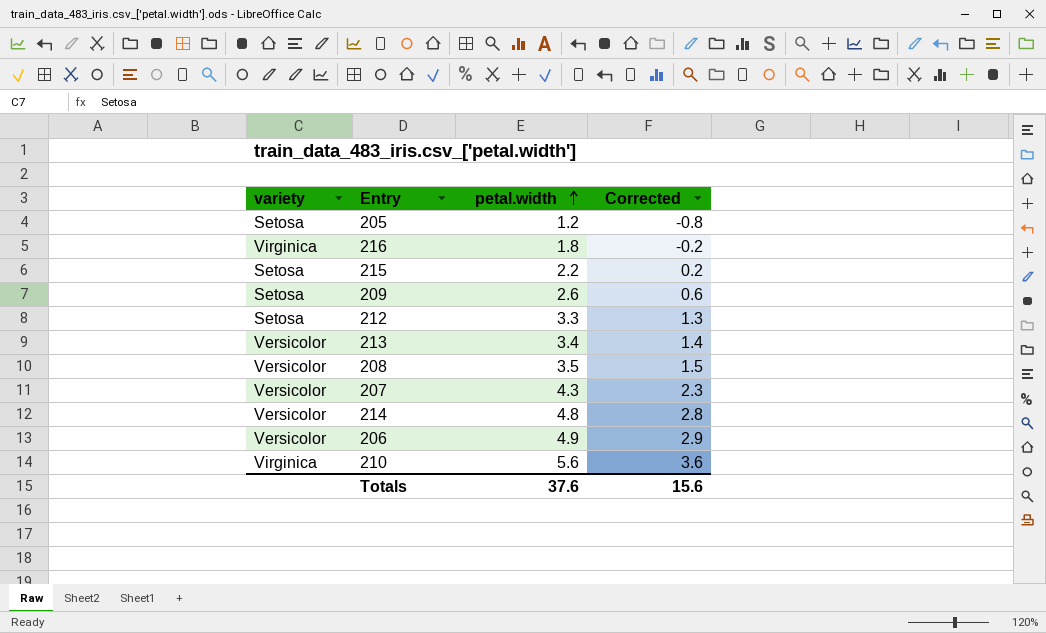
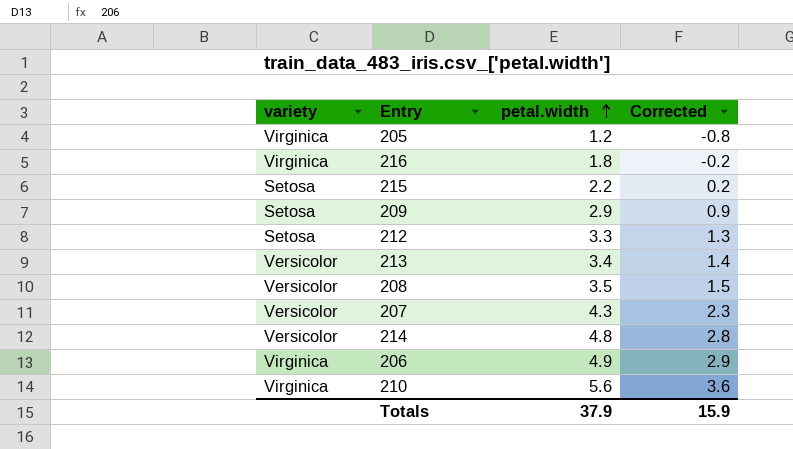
205 | variety: Setosa -> Virginica
209 | petal.width: 2.6 -> 2.9
209 | Corrected: 0.6 -> 0.9
206 | variety: Versicolor -> Virginica
Totals | petal.width: 37.6 -> 37.9
Totals | Corrected: 15.6 -> 15.9

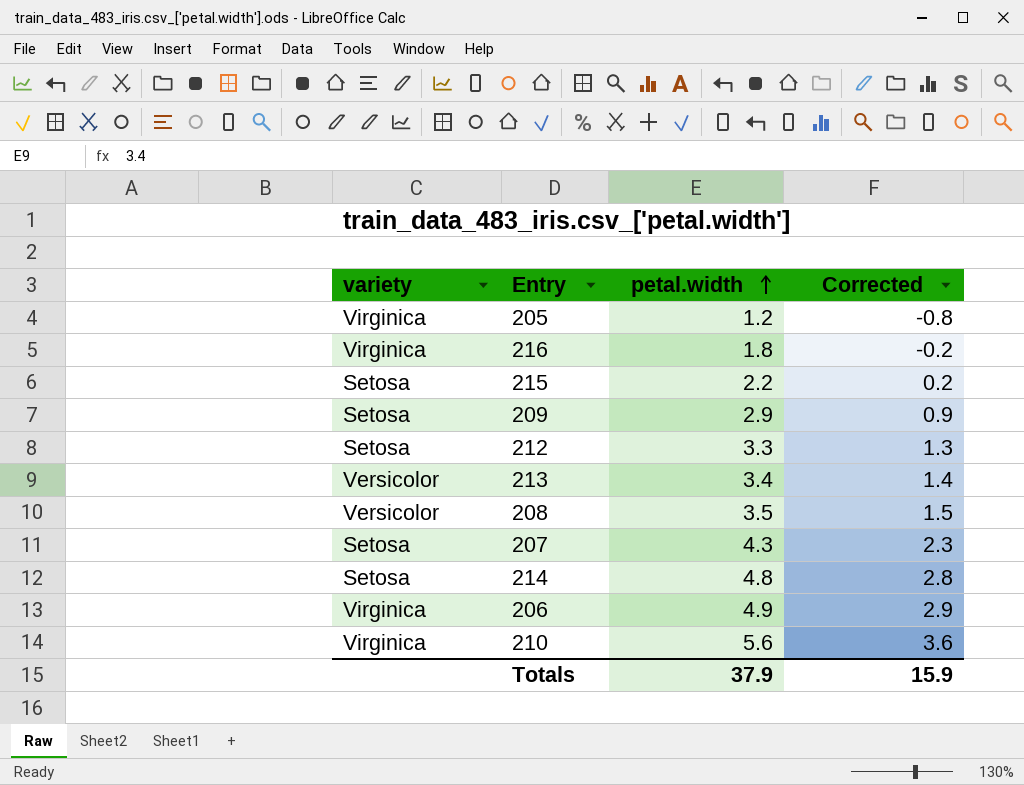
207 | variety: Versicolor -> Setosa
214 | variety: Versicolor -> Setosa

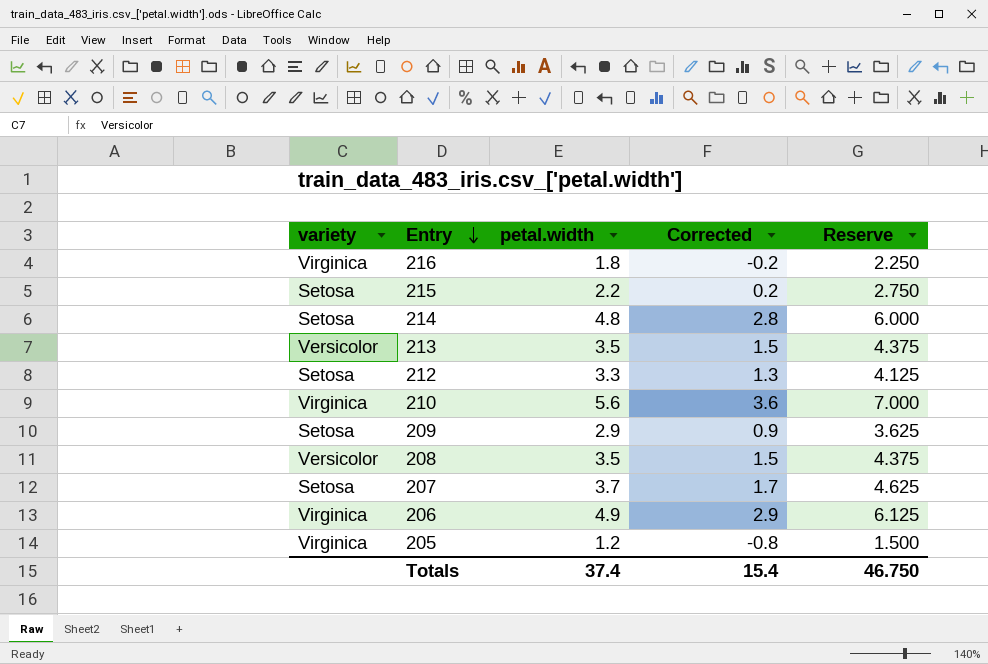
row order: petal.width ascending -> Entry descending
column Reserve | formula: none -> [petal.width] * 1.25
213 | petal.width: 3.4 -> 3.5
213 | Corrected: 1.4 -> 1.5
207 | petal.width: 4.3 -> 3.7
207 | Corrected: 2.3 -> 1.7
Totals | petal.width: 37.9 -> 37.4
Totals | Corrected: 15.9 -> 15.4

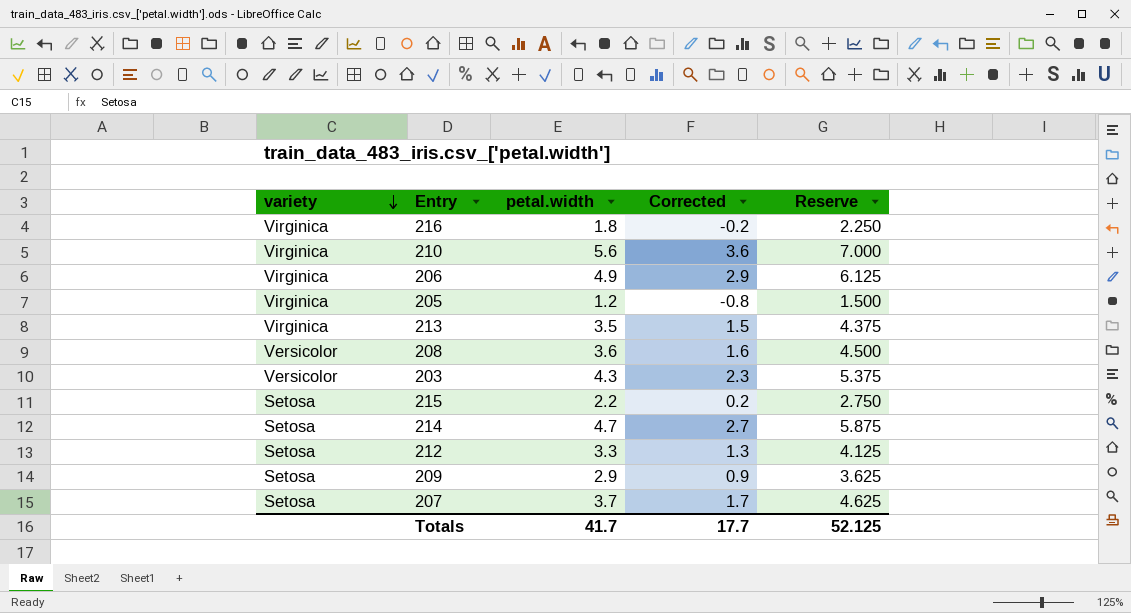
row order: Entry descending -> variety descending
213 | variety: Versicolor -> Virginica
208 | petal.width: 3.5 -> 3.6
208 | Corrected: 1.5 -> 1.6
208 | Reserve: 4.375 -> 4.500
row 203: none -> Versicolor | 4.3 | 2.3 | 5.375
214 | petal.width: 4.8 -> 4.7
214 | Corrected: 2.8 -> 2.7
214 | Reserve: 6.000 -> 5.875
Totals | petal.width: 37.4 -> 41.7
Totals | Corrected: 15.4 -> 17.7
Totals | Reserve: 46.750 -> 52.125

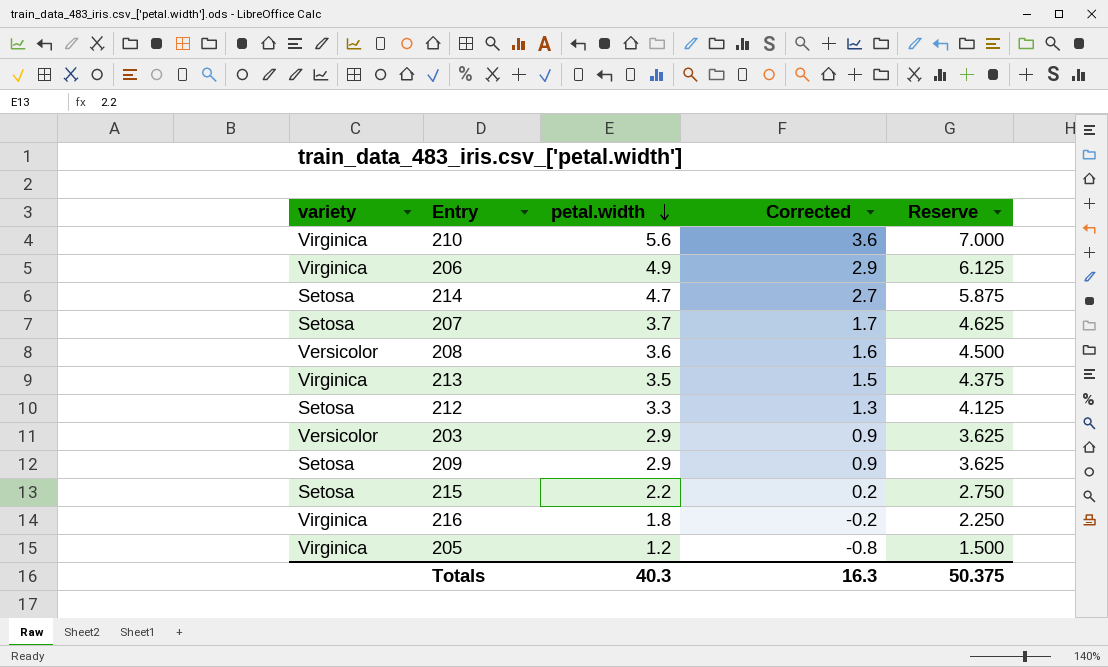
row order: variety descending -> petal.width descending
203 | petal.width: 4.3 -> 2.9
203 | Corrected: 2.3 -> 0.9
203 | Reserve: 5.375 -> 3.625
Totals | petal.width: 41.7 -> 40.3
Totals | Corrected: 17.7 -> 16.3
Totals | Reserve: 52.125 -> 50.375

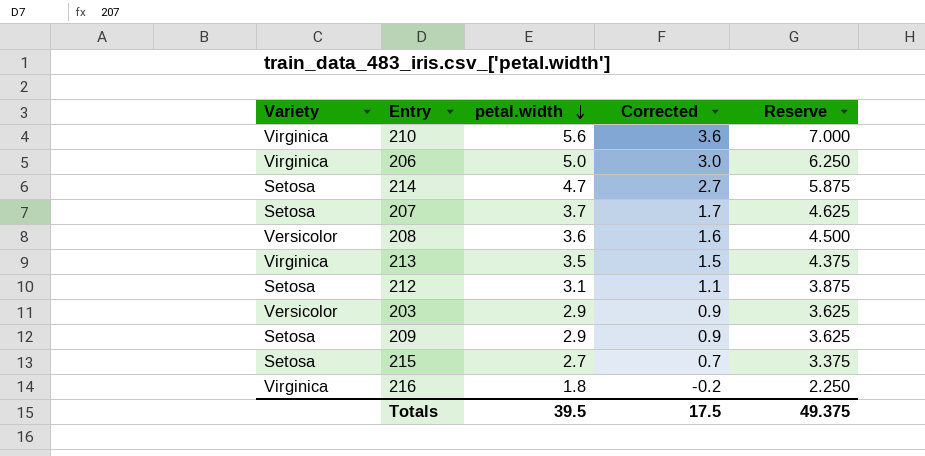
column name: variety -> Variety
row 205: Virginica | 1.2 | -0.8 | 1.500 -> none
206 | petal.width: 4.9 -> 5.0
206 | Corrected: 2.9 -> 3.0
206 | Reserve: 6.125 -> 6.250
212 | petal.width: 3.3 -> 3.1
212 | Corrected: 1.3 -> 1.1
212 | Reserve: 4.125 -> 3.875
215 | petal.width: 2.2 -> 2.7
215 | Corrected: 0.2 -> 0.7
215 | Reserve: 2.750 -> 3.375
Totals | petal.width: 40.3 -> 39.5
Totals | Corrected: 16.3 -> 17.5
Totals | Reserve: 50.375 -> 49.375

